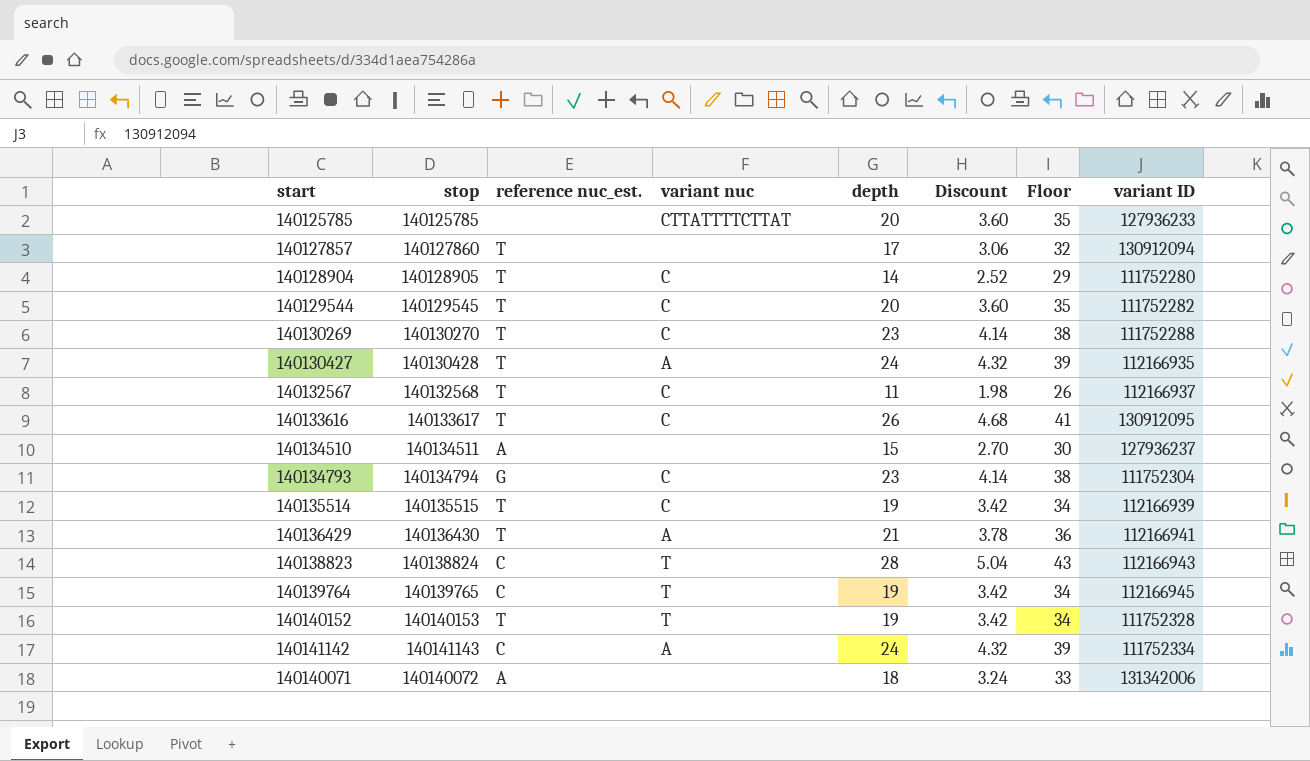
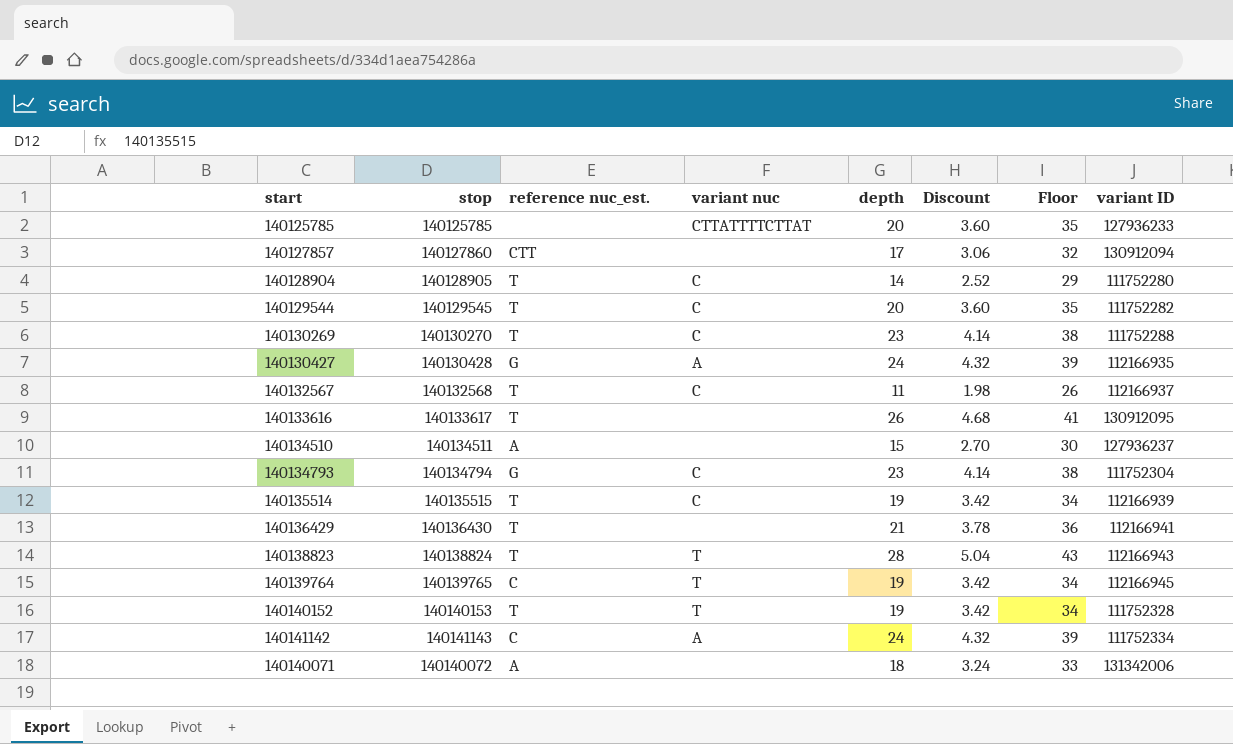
140127857 | reference nuc_est.: T -> CTT
140130427 | reference nuc_est.: T -> G
140133616 | variant nuc: C -> none
140136429 | variant nuc: A -> none
140138823 | reference nuc_est.: C -> T

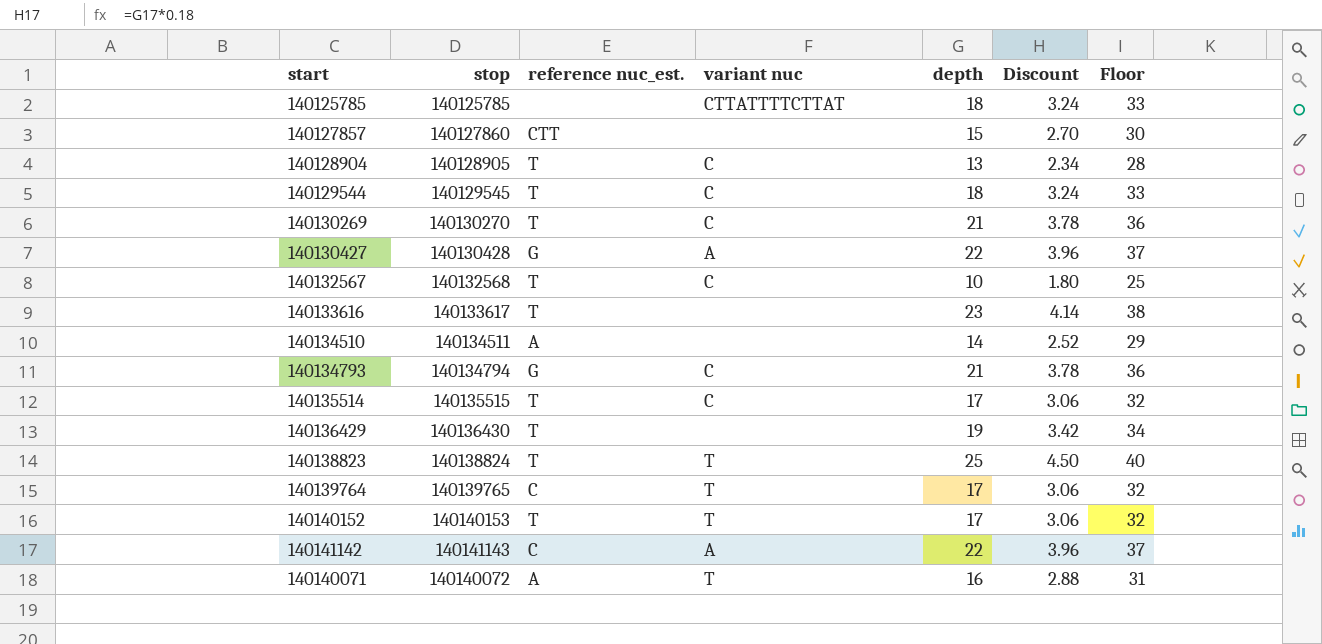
column variant ID | position: 8 -> none
140125785 | depth: 20 -> 18
140125785 | Discount: 3.60 -> 3.24
140125785 | Floor: 35 -> 33
140127857 | depth: 17 -> 15
140127857 | Discount: 3.06 -> 2.70
140127857 | Floor: 32 -> 30
140128904 | depth: 14 -> 13
140128904 | Discount: 2.52 -> 2.34
140128904 | Floor: 29 -> 28
140129544 | depth: 20 -> 18
140129544 | Discount: 3.60 -> 3.24
140129544 | Floor: 35 -> 33
140130269 | depth: 23 -> 21
140130269 | Discount: 4.14 -> 3.78
140130269 | Floor: 38 -> 36
140130427 | depth: 24 -> 22
140130427 | Discount: 4.32 -> 3.96
140130427 | Floor: 39 -> 37
140132567 | depth: 11 -> 10
140132567 | Discount: 1.98 -> 1.80
140132567 | Floor: 26 -> 25
140133616 | depth: 26 -> 23
140133616 | Discount: 4.68 -> 4.14
140133616 | Floor: 41 -> 38
140134510 | depth: 15 -> 14
140134510 | Discount: 2.70 -> 2.52
140134510 | Floor: 30 -> 29
140134793 | depth: 23 -> 21
140134793 | Discount: 4.14 -> 3.78
140134793 | Floor: 38 -> 36
140135514 | depth: 19 -> 17
140135514 | Discount: 3.42 -> 3.06
140135514 | Floor: 34 -> 32
140136429 | depth: 21 -> 19
140136429 | Discount: 3.78 -> 3.42
140136429 | Floor: 36 -> 34
140138823 | depth: 28 -> 25
140138823 | Discount: 5.04 -> 4.50
140138823 | Floor: 43 -> 40
140139764 | depth: 19 -> 17
140139764 | Discount: 3.42 -> 3.06
140139764 | Floor: 34 -> 32
140140152 | depth: 19 -> 17
140140152 | Discount: 3.42 -> 3.06
140140152 | Floor: 34 -> 32
140141142 | depth: 24 -> 22
140141142 | Discount: 4.32 -> 3.96
140141142 | Floor: 39 -> 37
140140071 | variant nuc: none -> T
140140071 | depth: 18 -> 16
140140071 | Discount: 3.24 -> 2.88
140140071 | Floor: 33 -> 31

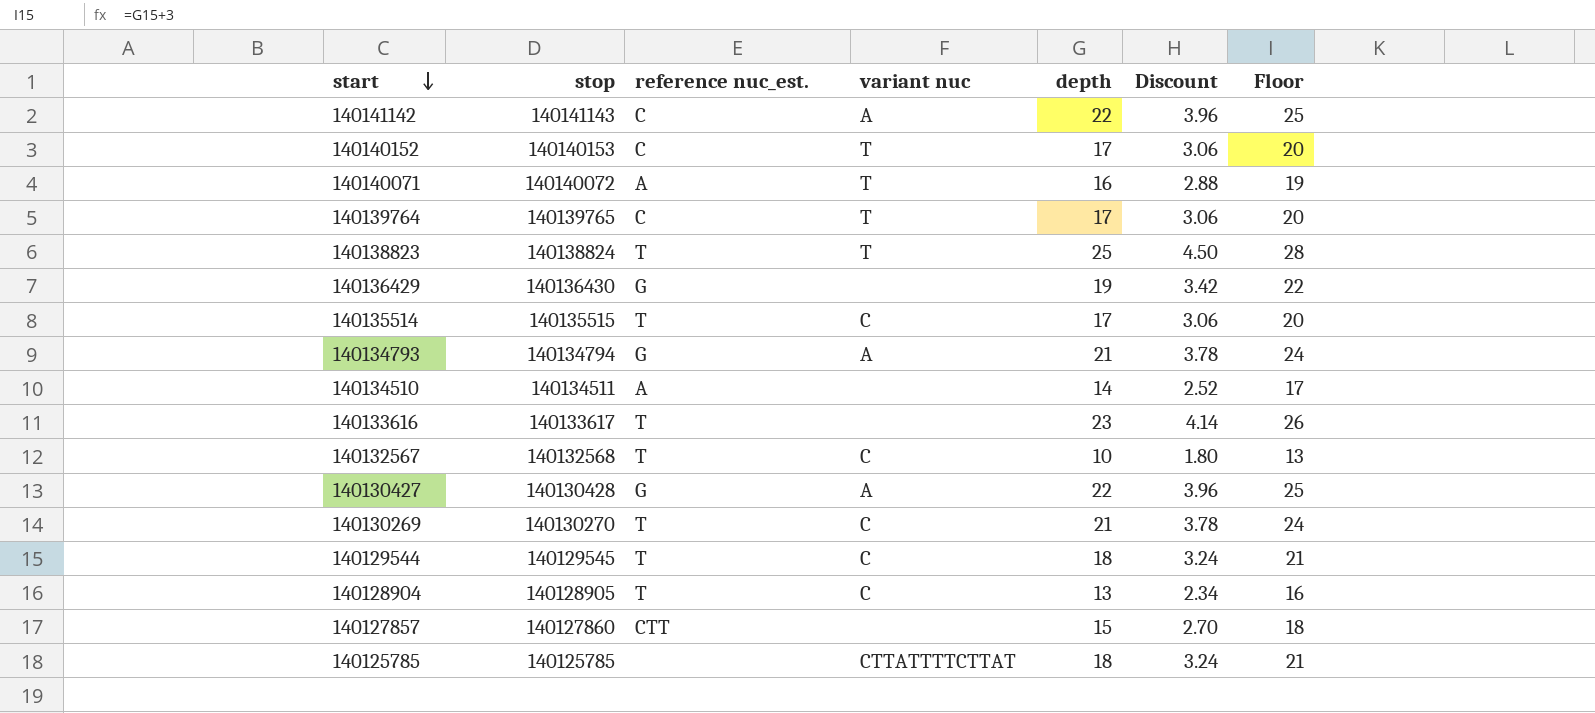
row order: none -> start descending
column Floor | formula: [depth] + 15 -> [depth] + 3
140140152 | reference nuc_est.: T -> C
140136429 | reference nuc_est.: T -> G
140134793 | variant nuc: C -> A

